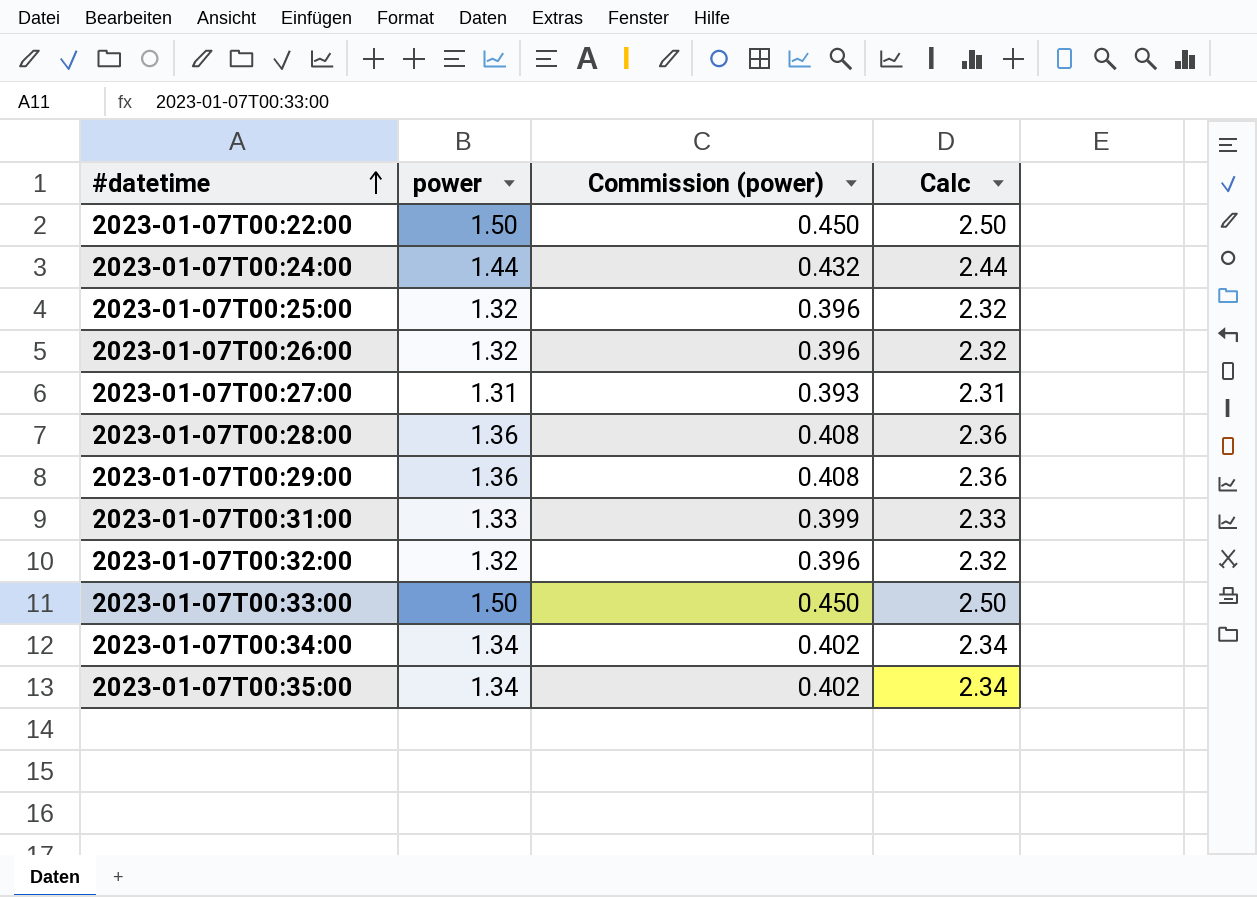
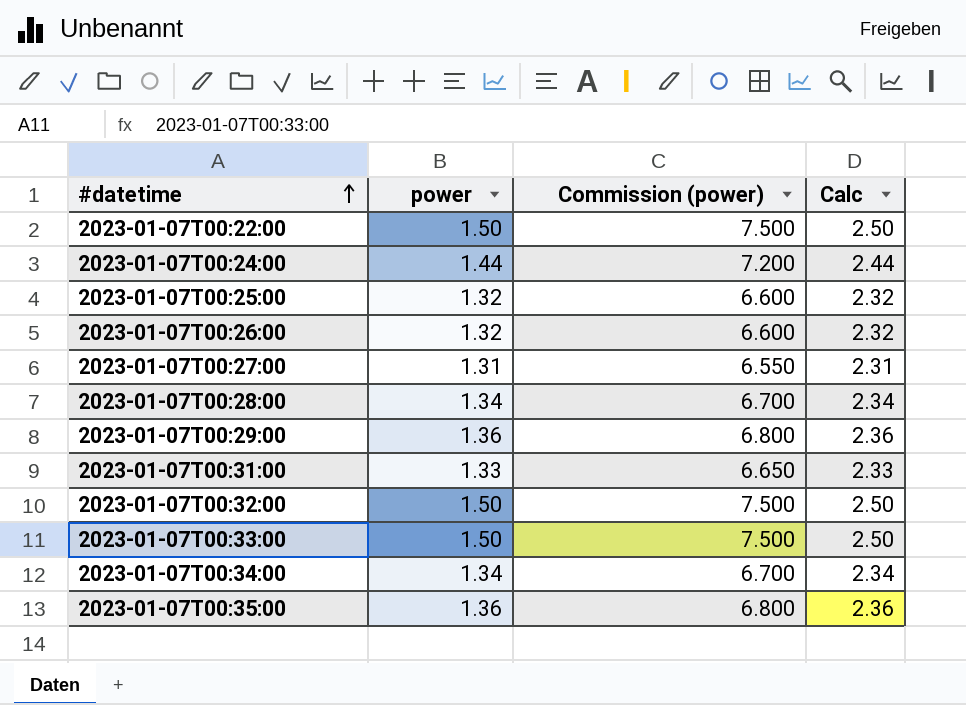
column Commission (power) | formula: [power] * 0.3 -> [power] * 5
2023-01-07T00:28:00 | power: 1.36 -> 1.34
2023-01-07T00:28:00 | Calc: 2.36 -> 2.34
2023-01-07T00:32:00 | power: 1.32 -> 1.50
2023-01-07T00:32:00 | Calc: 2.32 -> 2.50
2023-01-07T00:35:00 | power: 1.34 -> 1.36
2023-01-07T00:35:00 | Calc: 2.34 -> 2.36

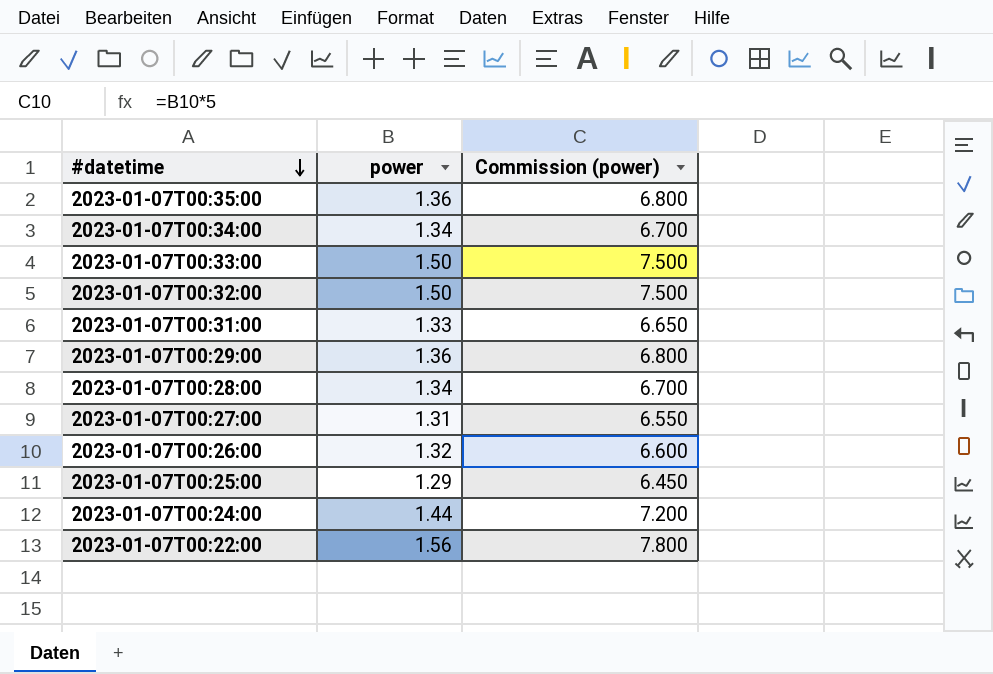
row order: #datetime ascending -> #datetime descending
column Calc | formula: [power] + 1 -> none
2023-01-07T00:25:00 | power: 1.32 -> 1.29
2023-01-07T00:25:00 | Commission (power): 6.600 -> 6.450
2023-01-07T00:22:00 | power: 1.50 -> 1.56
2023-01-07T00:22:00 | Commission (power): 7.500 -> 7.800

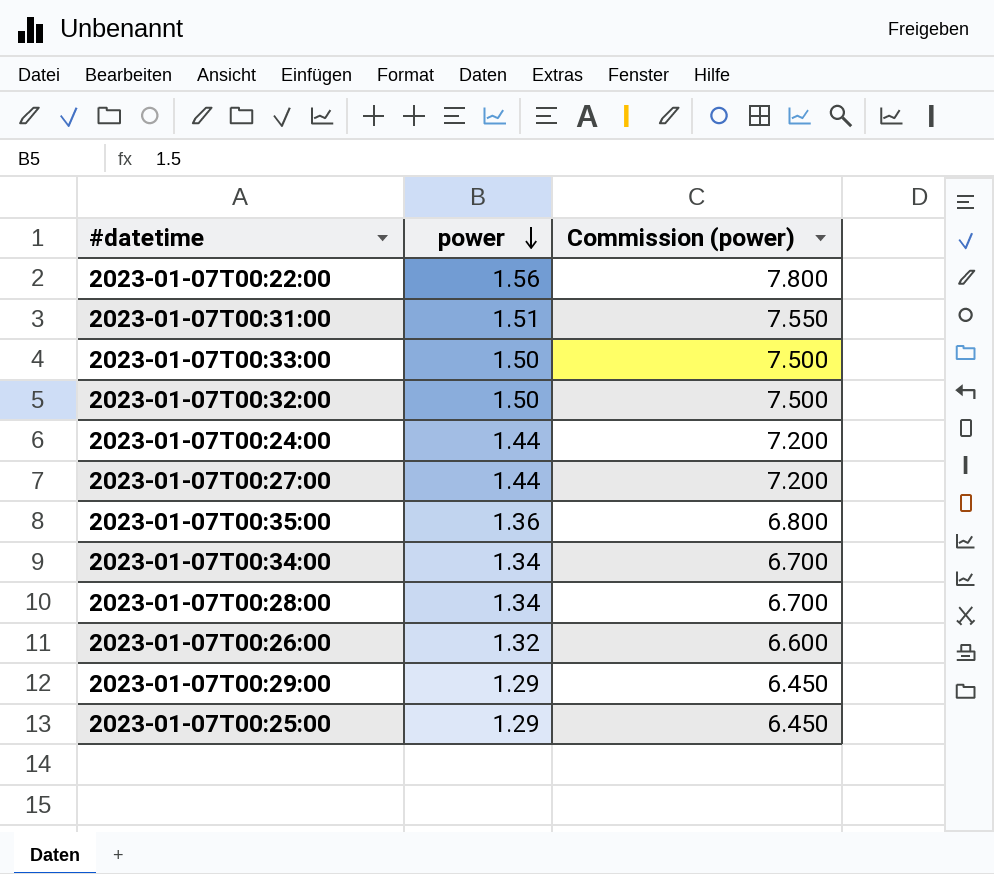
row order: #datetime descending -> power descending
2023-01-07T00:31:00 | power: 1.33 -> 1.51
2023-01-07T00:31:00 | Commission (power): 6.650 -> 7.550
2023-01-07T00:27:00 | power: 1.31 -> 1.44
2023-01-07T00:27:00 | Commission (power): 6.550 -> 7.200
2023-01-07T00:29:00 | power: 1.36 -> 1.29
2023-01-07T00:29:00 | Commission (power): 6.800 -> 6.450

